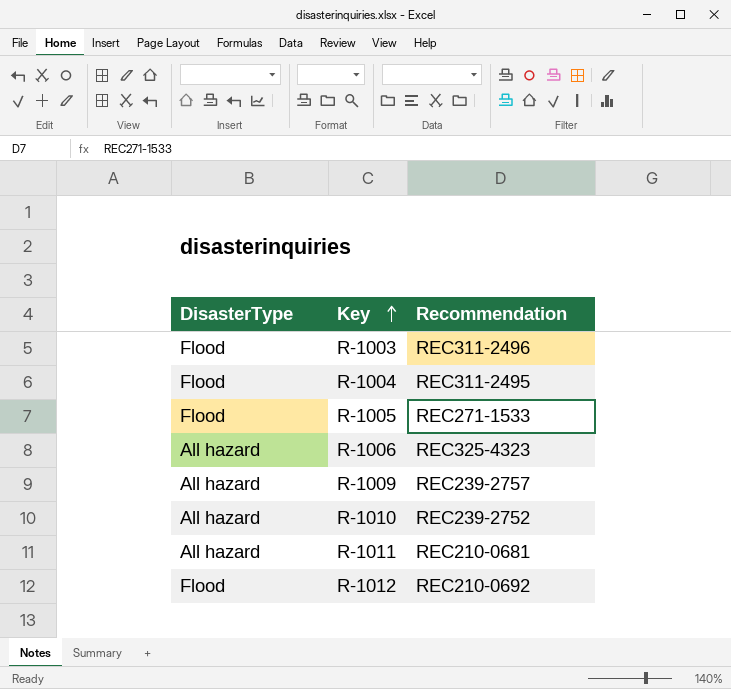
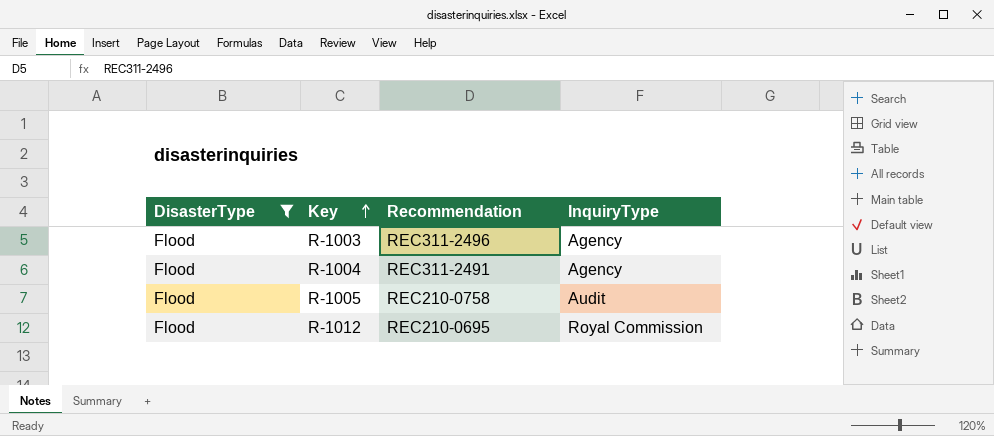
filter: none -> DisasterType = Flood
column InquiryType | position: none -> 4
R-1004 | Recommendation: REC311-2495 -> REC311-2491
R-1005 | Recommendation: REC271-1533 -> REC210-0758
R-1012 | Recommendation: REC210-0692 -> REC210-0695

